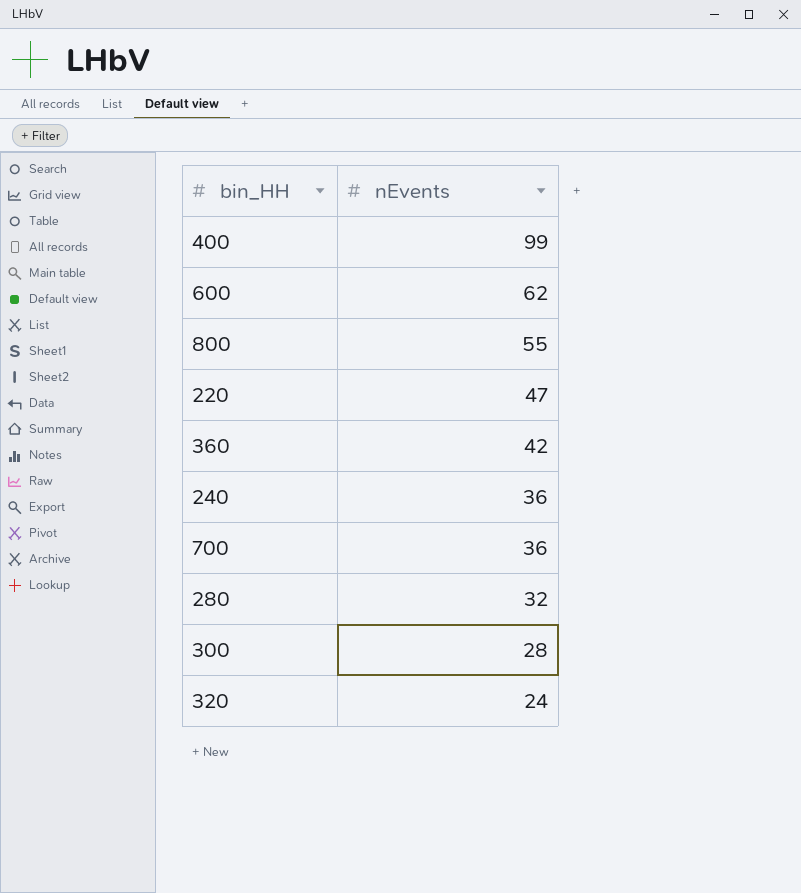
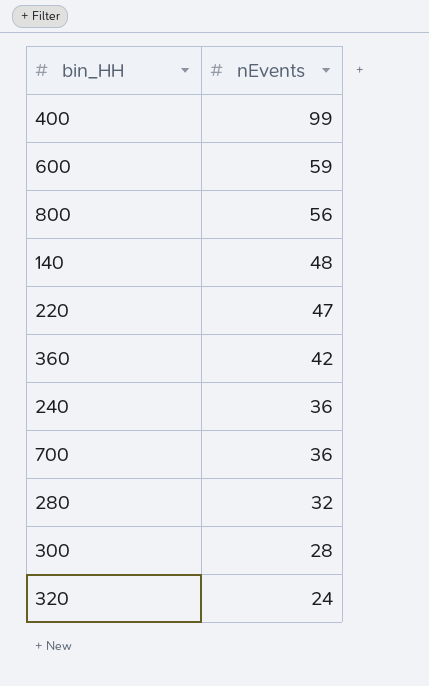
600 | nEvents: 62 -> 59
800 | nEvents: 55 -> 56
row 140: none -> 48

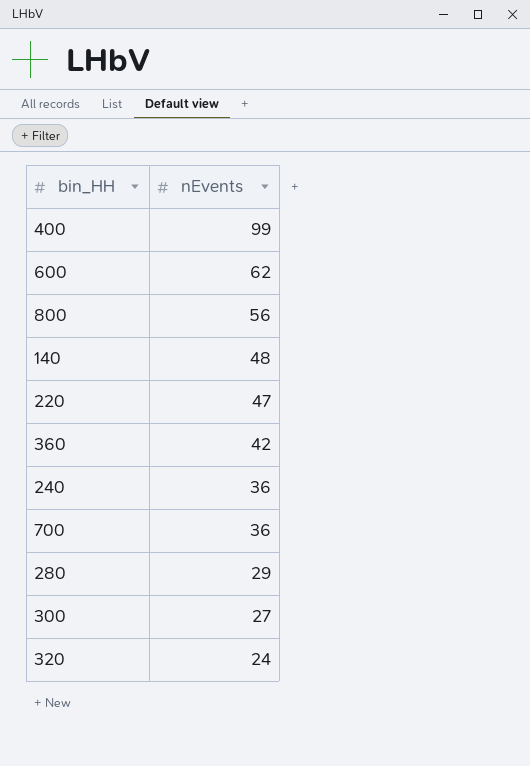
600 | nEvents: 59 -> 62
280 | nEvents: 32 -> 29
300 | nEvents: 28 -> 27

